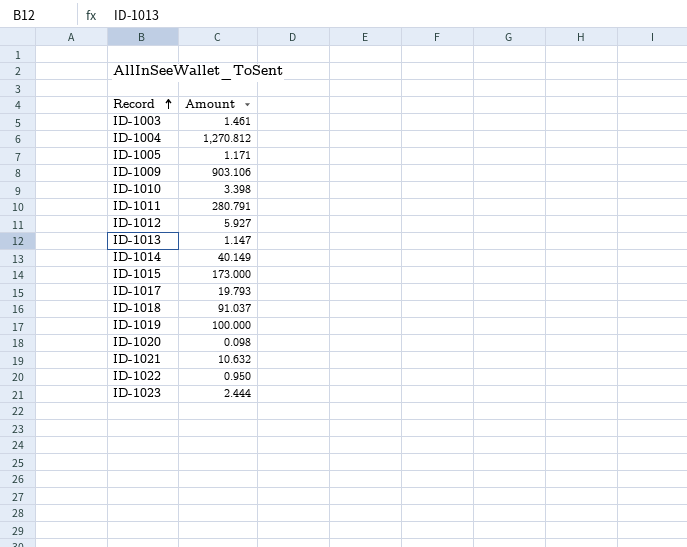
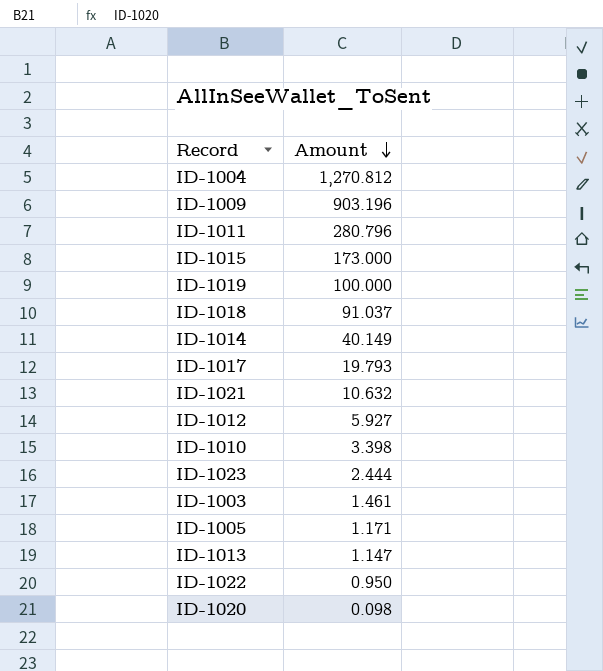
row order: Record ascending -> Amount descending
ID-1009 | Amount: 903.106 -> 903.196
ID-1011 | Amount: 280.791 -> 280.796

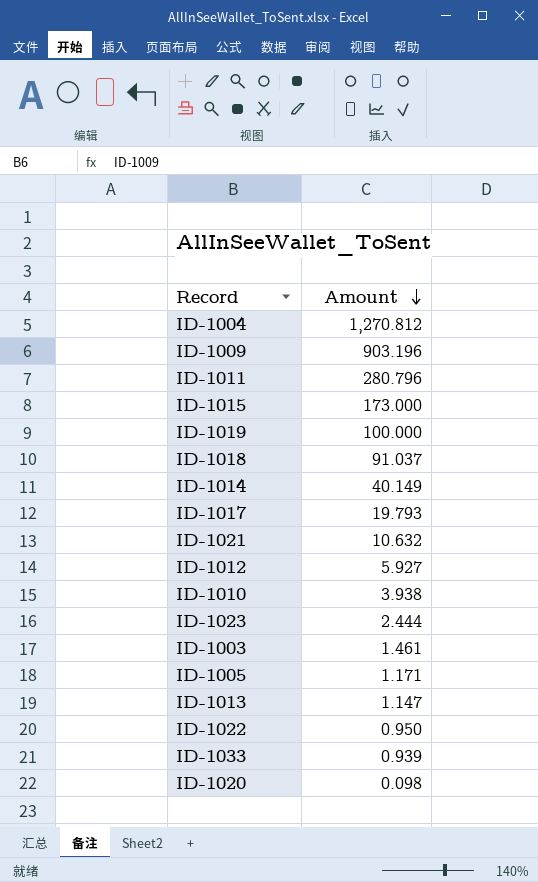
ID-1010 | Amount: 3.398 -> 3.938
row ID-1033: none -> 0.939

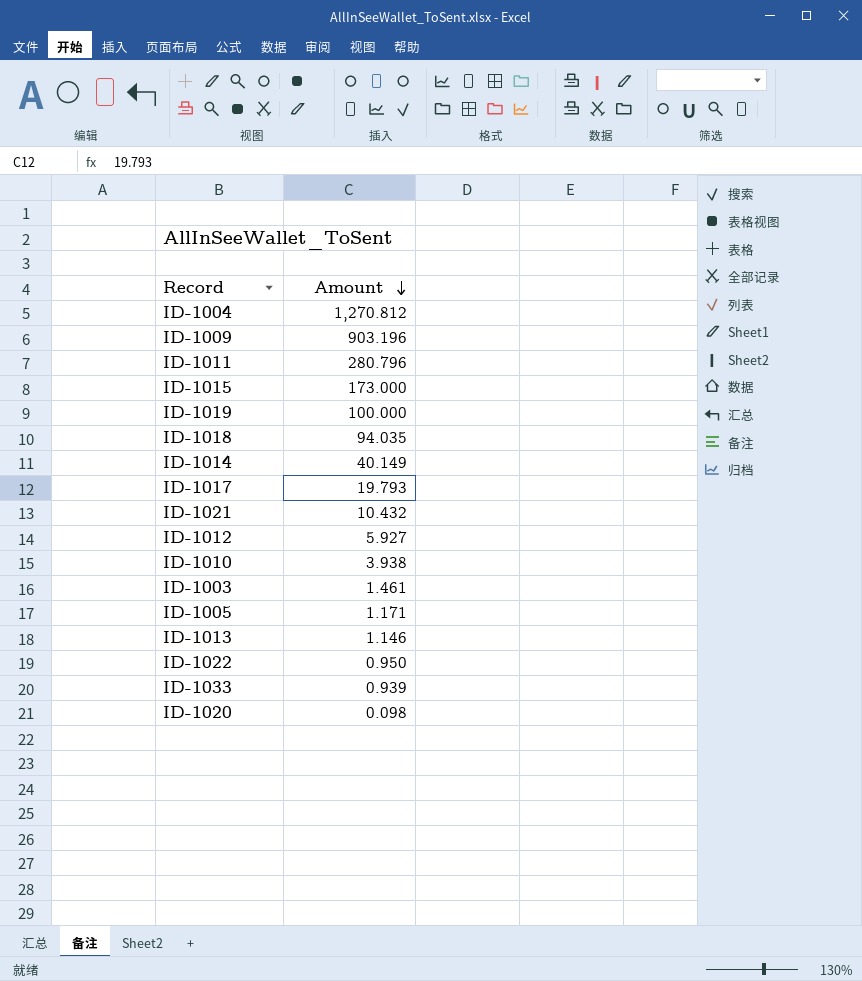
row ID-1023: 2.444 -> none
ID-1018 | Amount: 91.037 -> 94.035
ID-1021 | Amount: 10.632 -> 10.432
ID-1013 | Amount: 1.147 -> 1.146

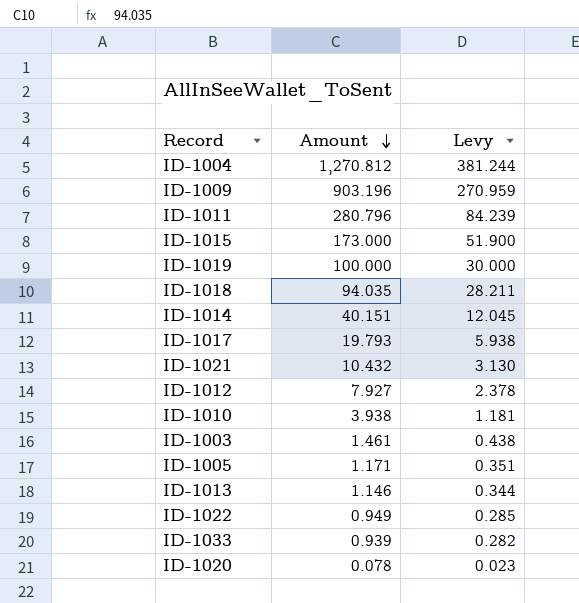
column Levy | formula: none -> [Amount] * 0.3
ID-1014 | Amount: 40.149 -> 40.151
ID-1012 | Amount: 5.927 -> 7.927
ID-1022 | Amount: 0.950 -> 0.949
ID-1020 | Amount: 0.098 -> 0.078

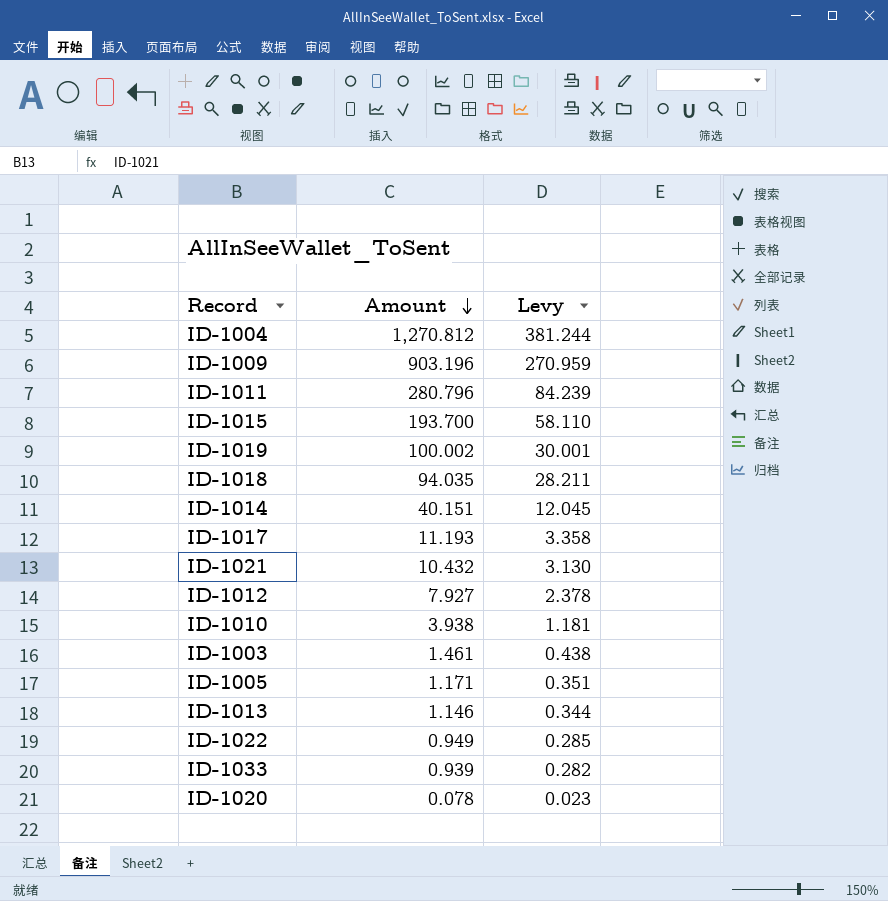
ID-1015 | Amount: 173.000 -> 193.700
ID-1015 | Levy: 51.900 -> 58.110
ID-1019 | Amount: 100.000 -> 100.002
ID-1019 | Levy: 30.000 -> 30.001
ID-1017 | Amount: 19.793 -> 11.193
ID-1017 | Levy: 5.938 -> 3.358

